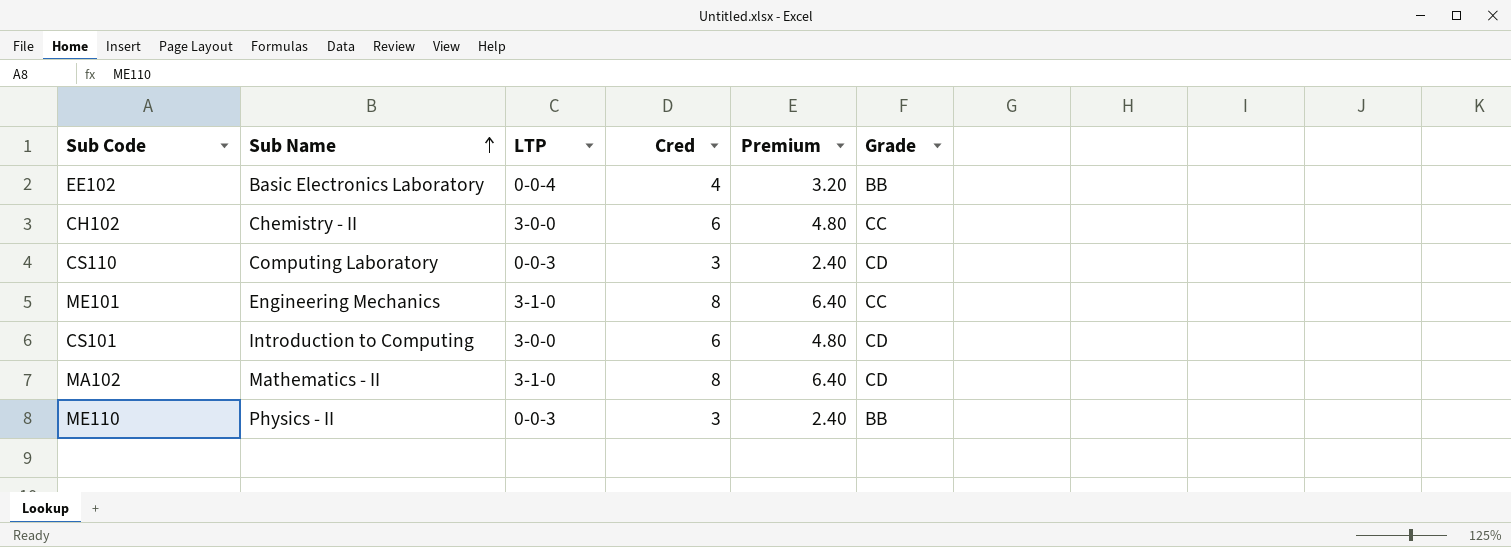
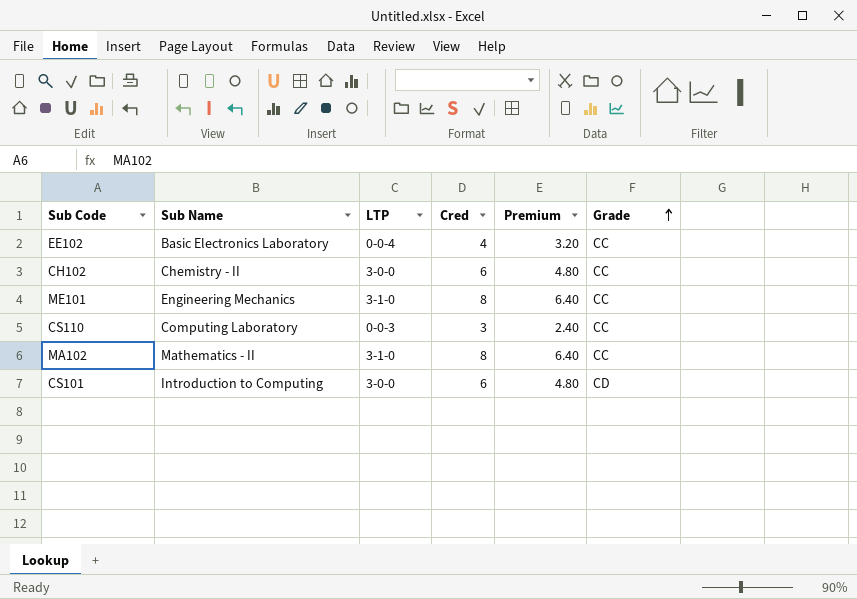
row order: Sub Name ascending -> Grade ascending
row ME110: Physics - II | 0-0-3 | 3 | 2.40 | BB -> none
EE102 | Grade: BB -> CC
CS110 | Grade: CD -> CC
MA102 | Grade: CD -> CC

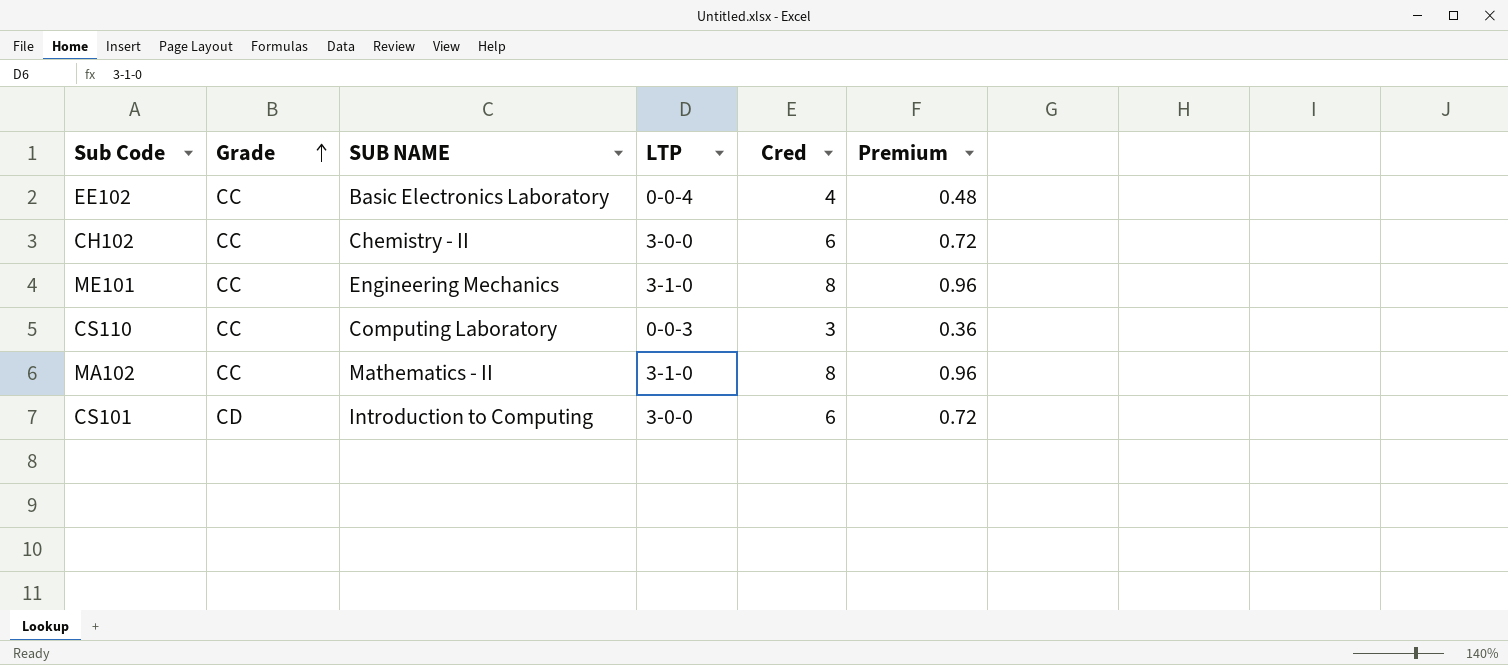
column Grade | position: 6 -> 2
column name: Sub Name -> SUB NAME
column Premium | formula: [Cred] * 0.8 -> [Cred] * 0.12

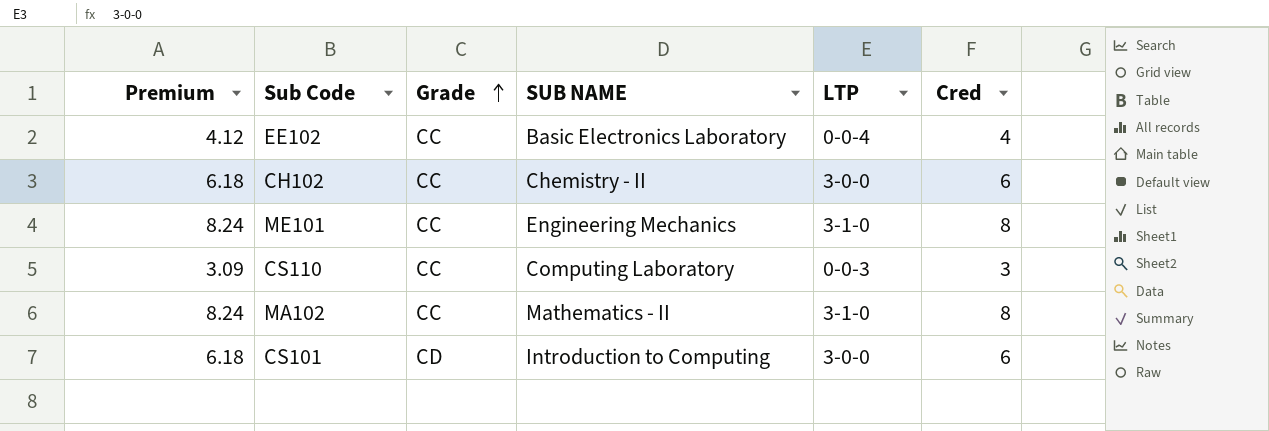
column Premium | formula: [Cred] * 0.12 -> [Cred] * 1.03
column Premium | position: 6 -> 1

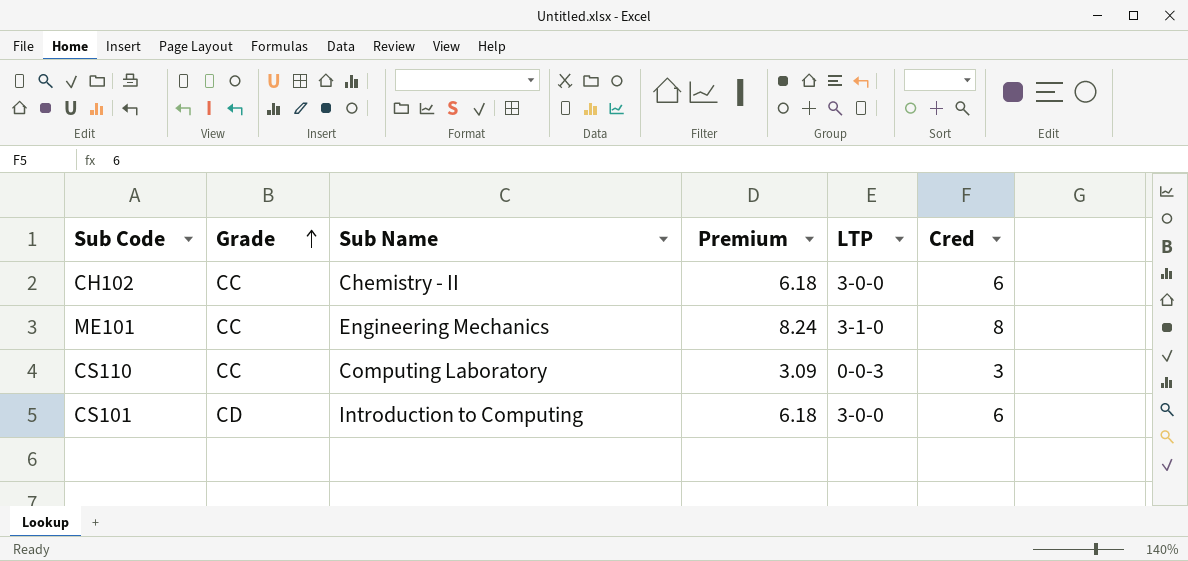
column name: SUB NAME -> Sub Name
column Premium | position: 1 -> 4
row EE102: 4.12 | CC | Basic Electronics Laboratory | 0-0-4 | 4 -> none
row MA102: 8.24 | CC | Mathematics - II | 3-1-0 | 8 -> none

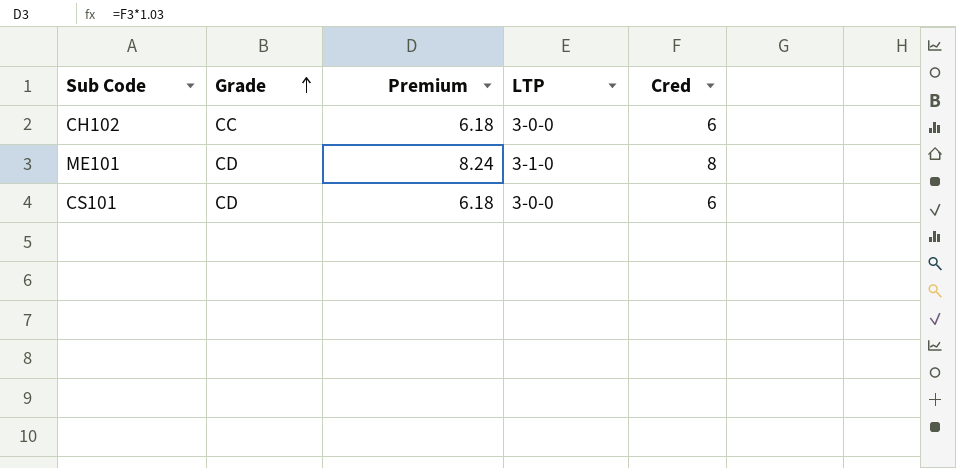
column Sub Name | position: 3 -> none
row CS110: CC | Computing Laboratory | 3.09 | 0-0-3 | 3 -> none
ME101 | Grade: CC -> CD

